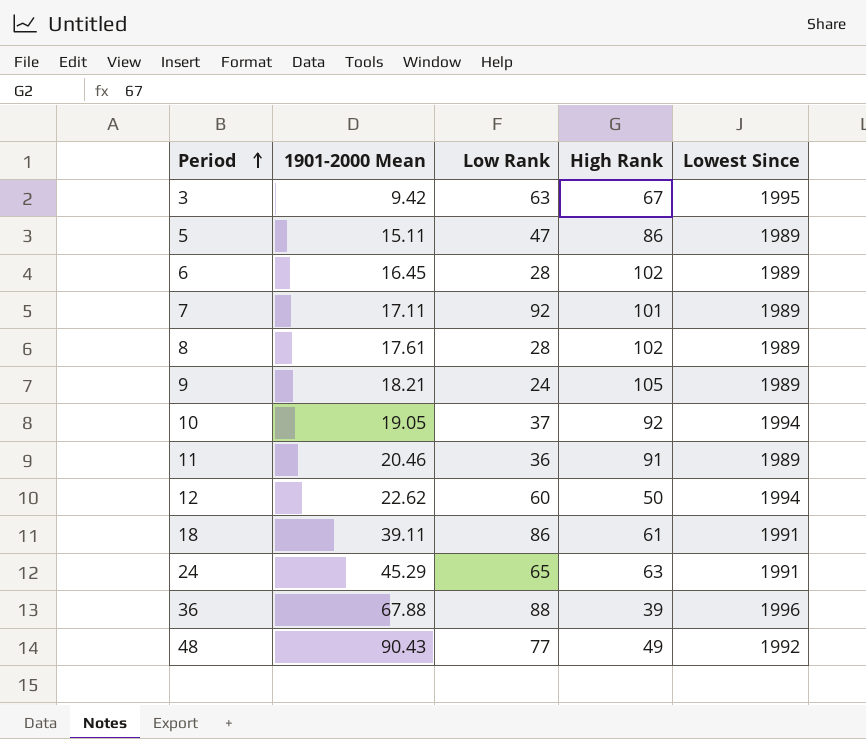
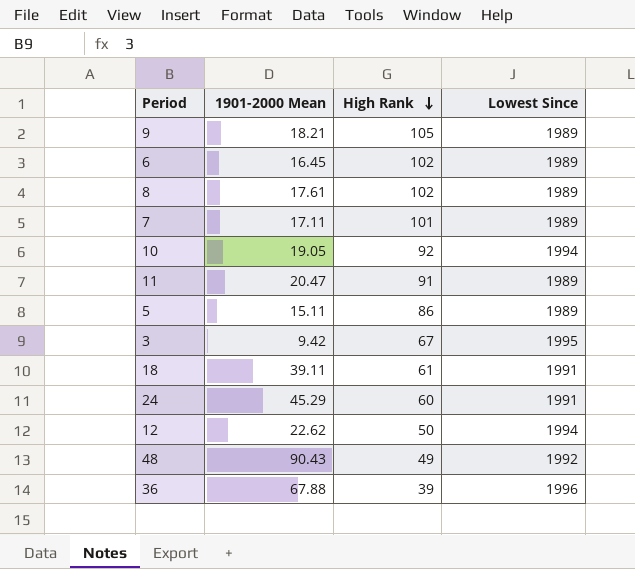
row order: Period ascending -> High Rank descending
column Low Rank | position: 3 -> none
11 | 1901-2000 Mean: 20.46 -> 20.47
24 | High Rank: 63 -> 60

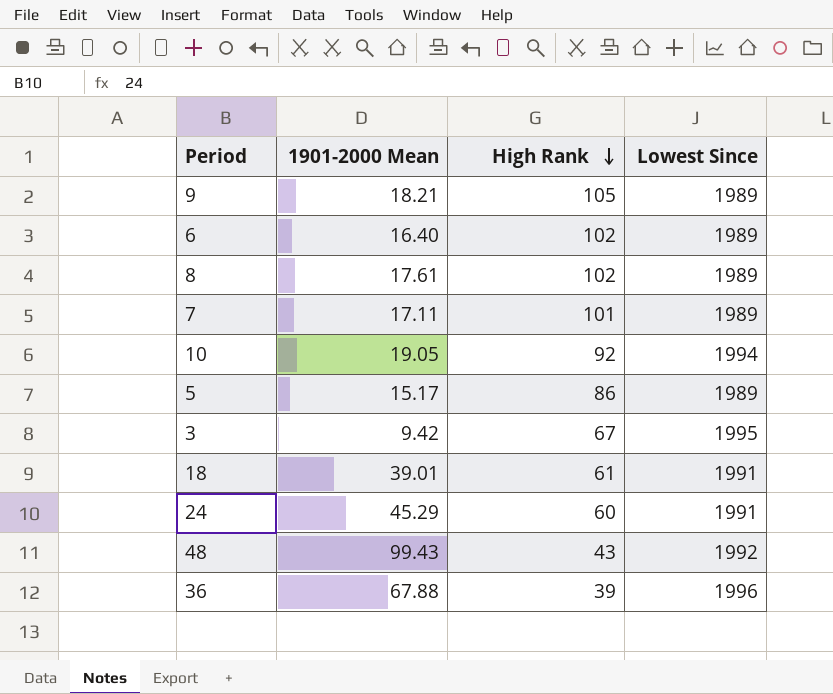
row 11: 20.47 | 91 | 1989 -> none
row 12: 22.62 | 50 | 1994 -> none
6 | 1901-2000 Mean: 16.45 -> 16.40
5 | 1901-2000 Mean: 15.11 -> 15.17
18 | 1901-2000 Mean: 39.11 -> 39.01
48 | 1901-2000 Mean: 90.43 -> 99.43
48 | High Rank: 49 -> 43

